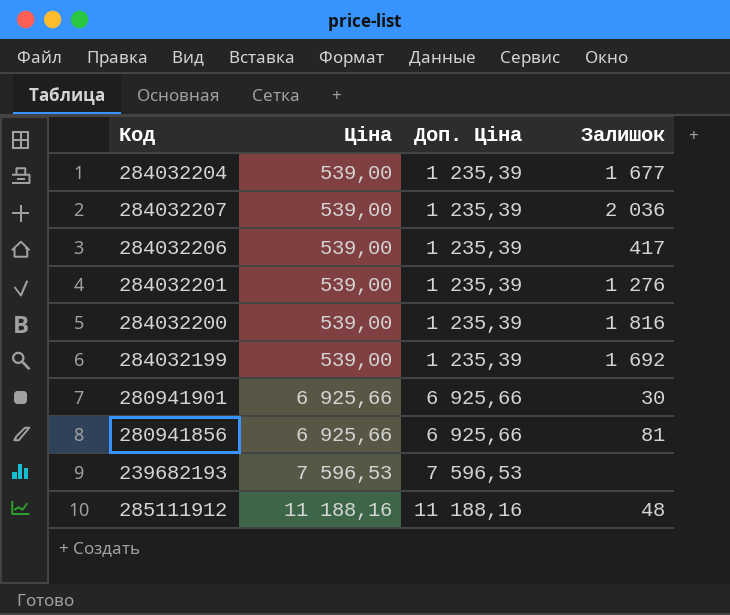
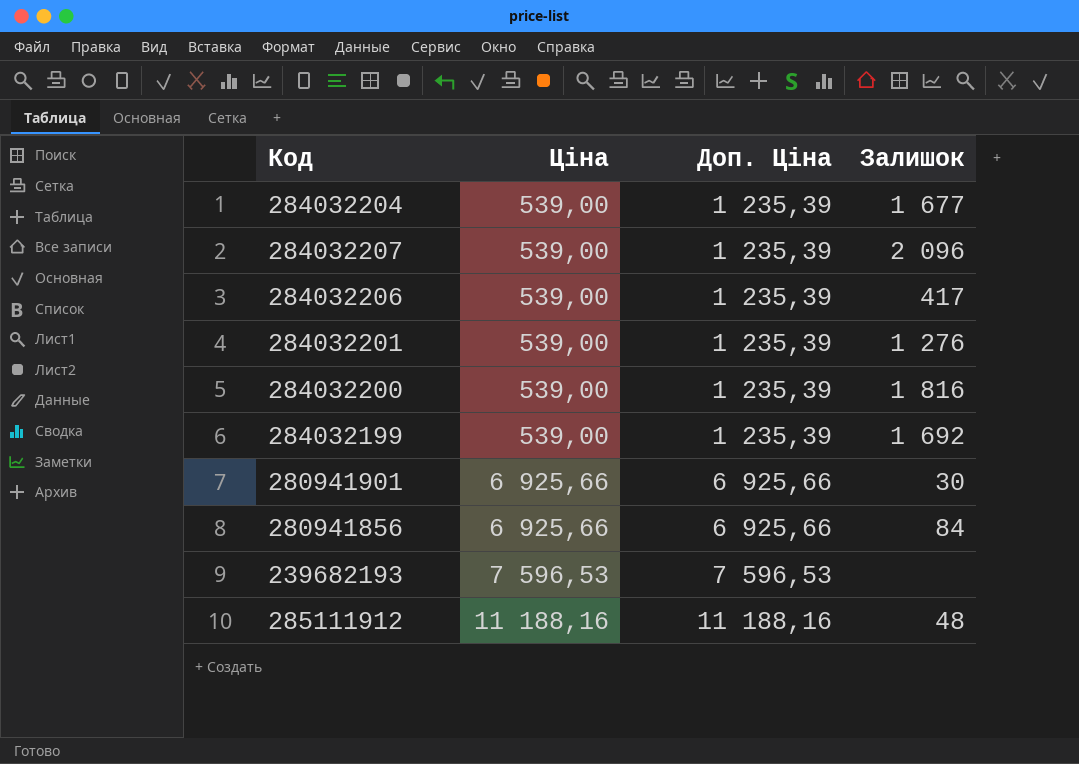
284032207 | Залишок: 2 036 -> 2 096
280941856 | Залишок: 81 -> 84

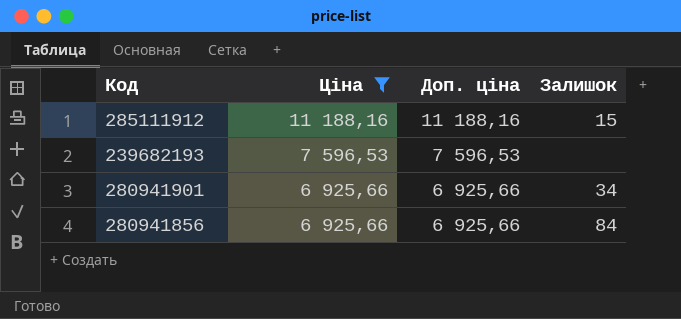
filter: none -> Ціна != 539,00
row order: Ціна ascending -> Ціна descending
column name: Доп. Ціна -> Доп. ціна
285111912 | Залишок: 48 -> 15
280941901 | Залишок: 30 -> 34

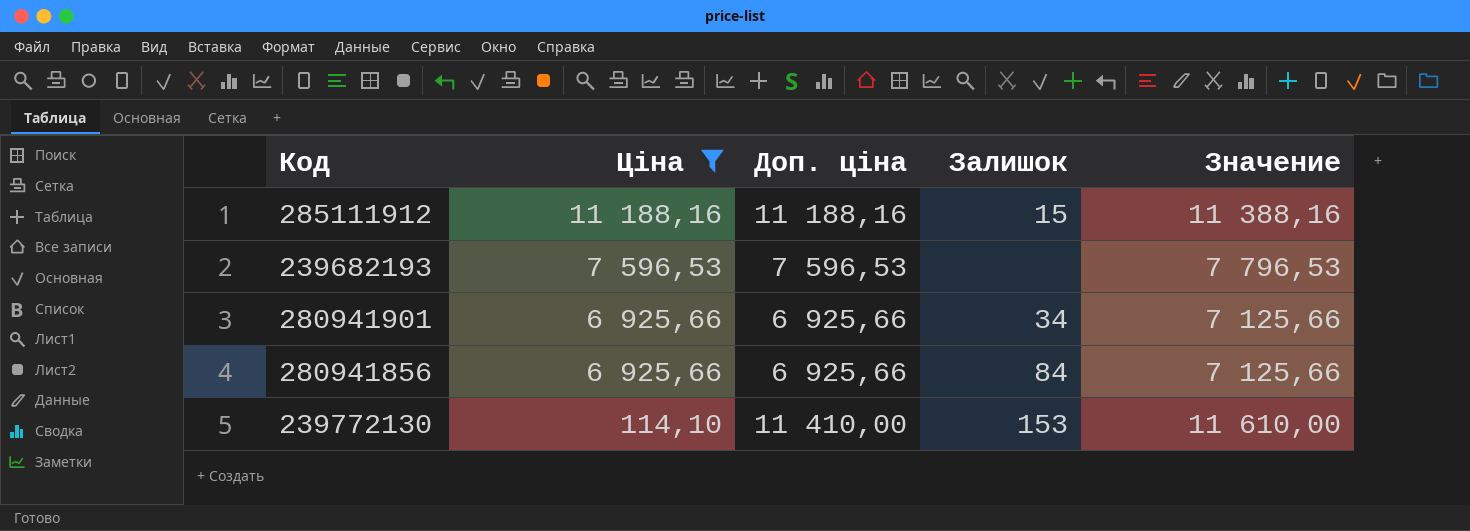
column Значение | formula: none -> [Доп. ціна] + 200
row 239772130: none -> 114,10 | 11 410,00 | 153 | 11 610,00

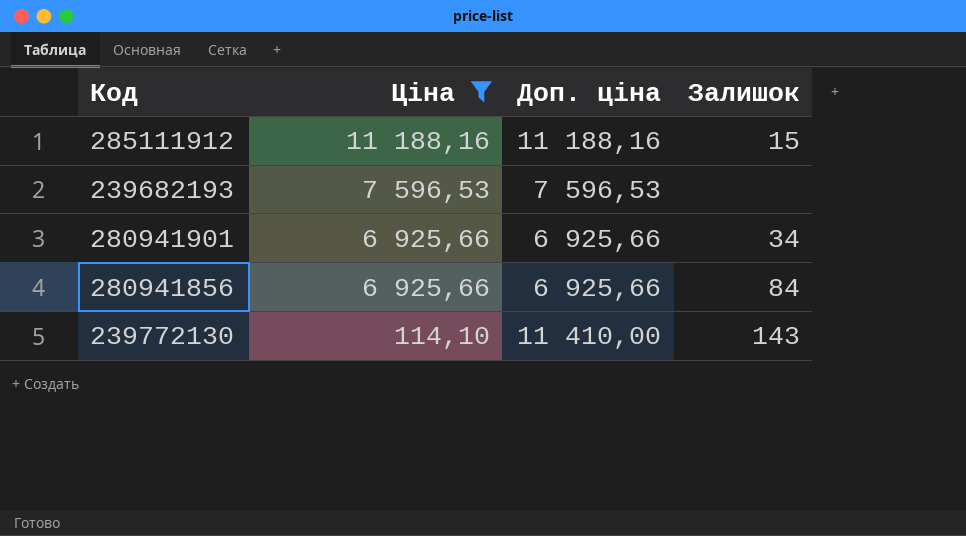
column Значение | formula: [Доп. ціна] + 200 -> none
239772130 | Залишок: 153 -> 143

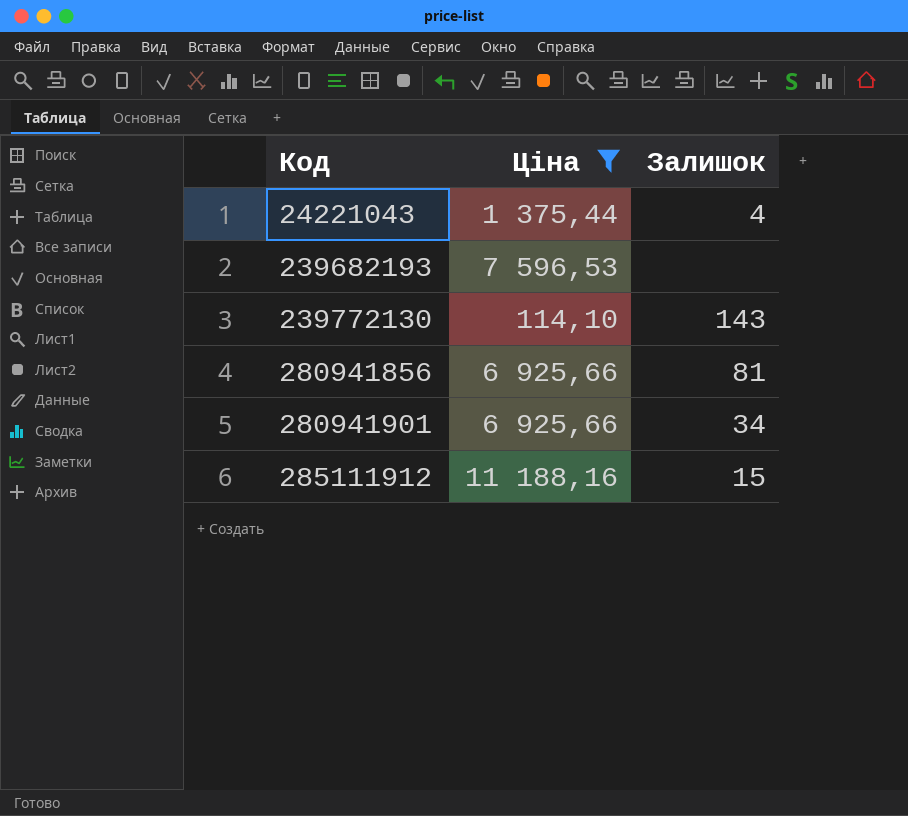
row order: Ціна descending -> Код ascending
column Доп. ціна | position: 3 -> none
row 24221043: none -> 1 375,44 | 4
280941856 | Залишок: 84 -> 81

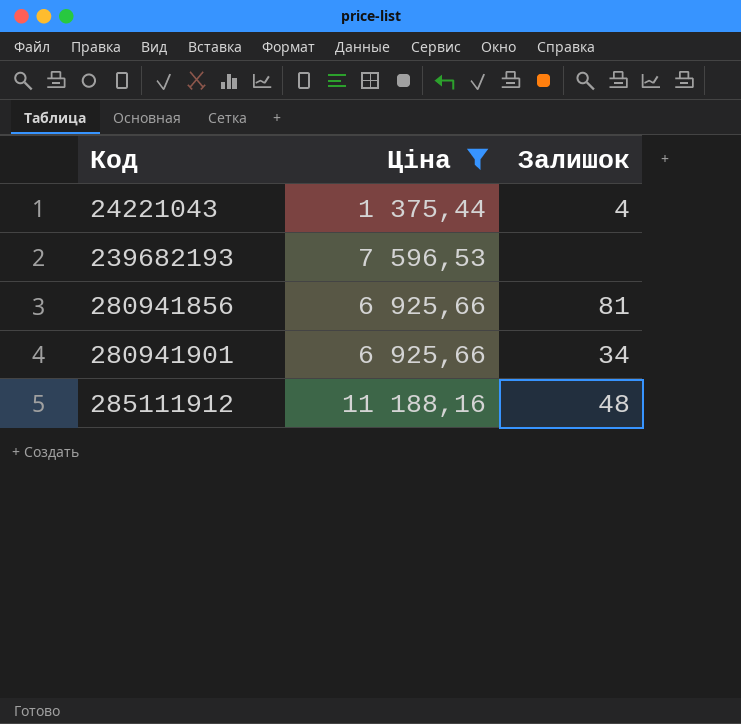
row 239772130: 114,10 | 143 -> none
285111912 | Залишок: 15 -> 48

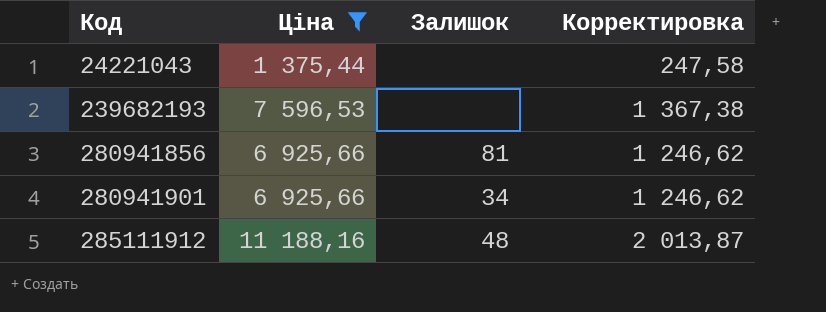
column Корректировка | formula: none -> [Ціна] * 0,18
24221043 | Залишок: 4 -> none

